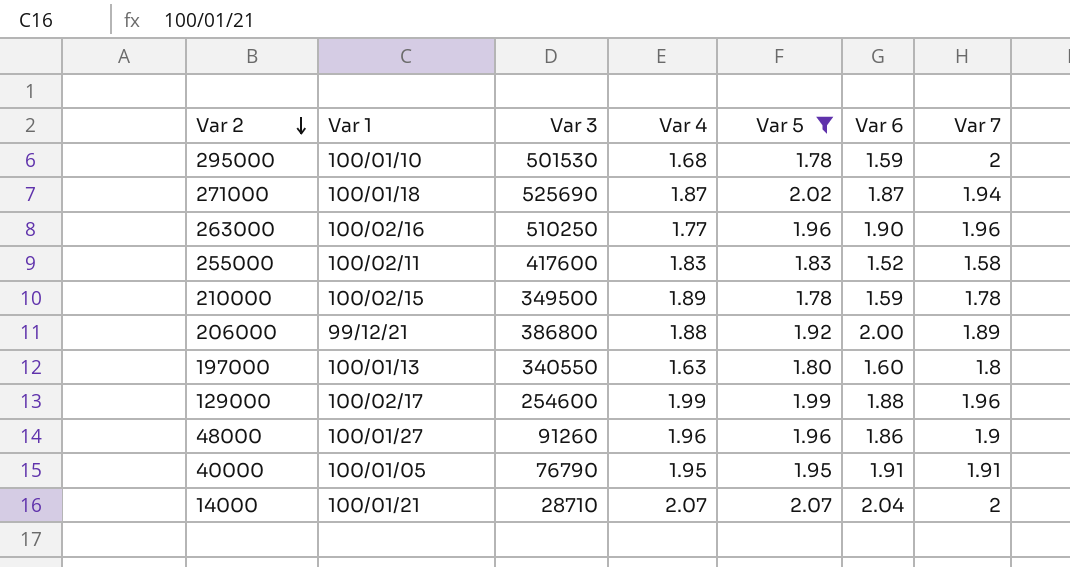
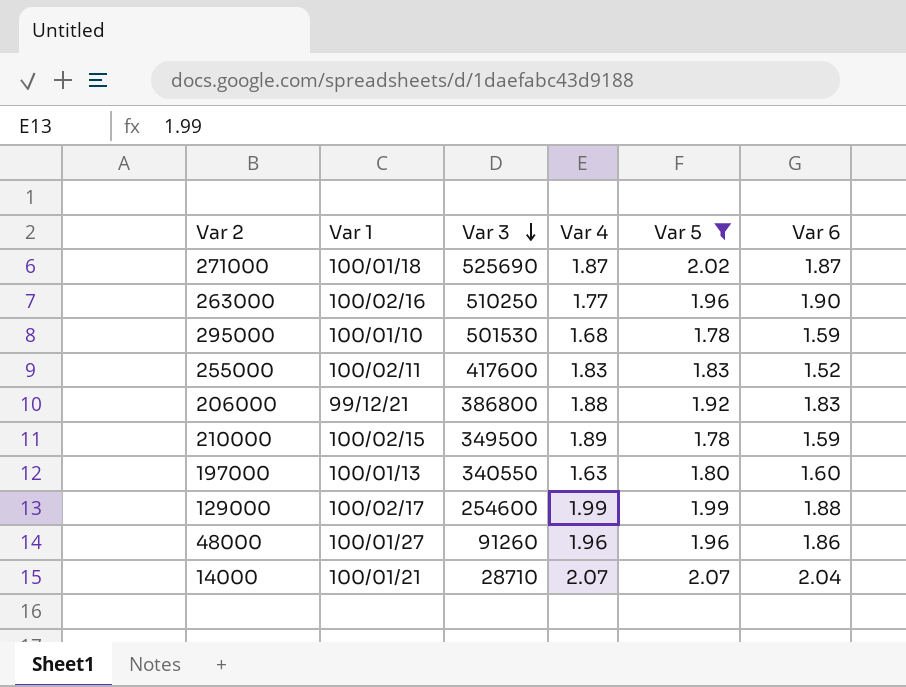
row order: Var 2 descending -> Var 3 descending
column Var 7 | position: 7 -> none
row 40000: 100/01/05 | 76790 | 1.95 | 1.95 | 1.91 | 1.91 -> none
206000 | Var 6: 2.00 -> 1.83

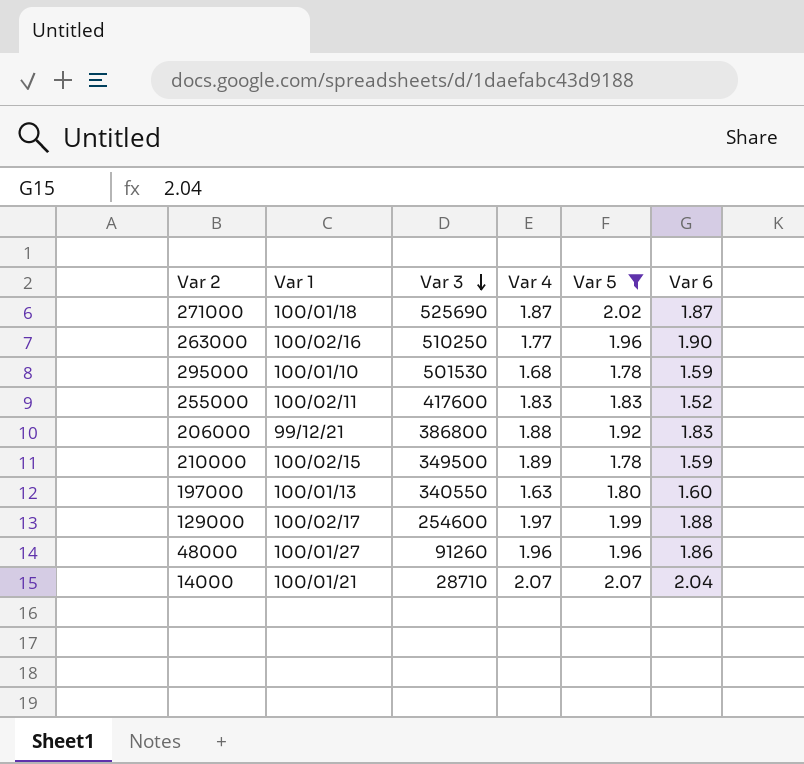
129000 | Var 4: 1.99 -> 1.97

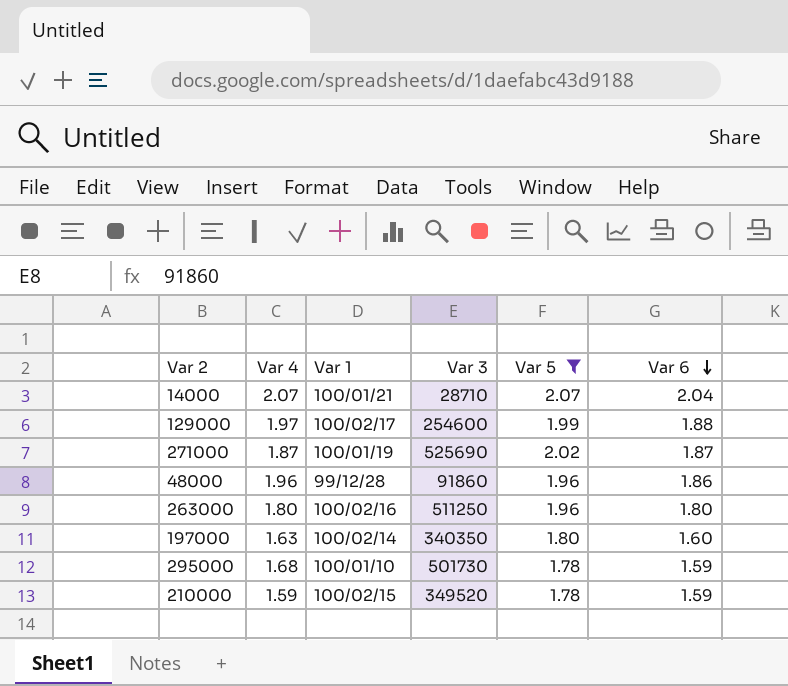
row order: Var 3 descending -> Var 6 descending
column Var 4 | position: 4 -> 2
row 255000: 100/02/11 | 417600 | 1.83 | 1.83 | 1.52 -> none
row 206000: 99/12/21 | 386800 | 1.88 | 1.92 | 1.83 -> none
271000 | Var 1: 100/01/18 -> 100/01/19
48000 | Var 1: 100/01/27 -> 99/12/28
48000 | Var 3: 91260 -> 91860
263000 | Var 4: 1.77 -> 1.80
263000 | Var 3: 510250 -> 511250
263000 | Var 6: 1.90 -> 1.80
197000 | Var 1: 100/01/13 -> 100/02/14
197000 | Var 3: 340550 -> 340350
295000 | Var 3: 501530 -> 501730
210000 | Var 4: 1.89 -> 1.59
210000 | Var 3: 349500 -> 349520

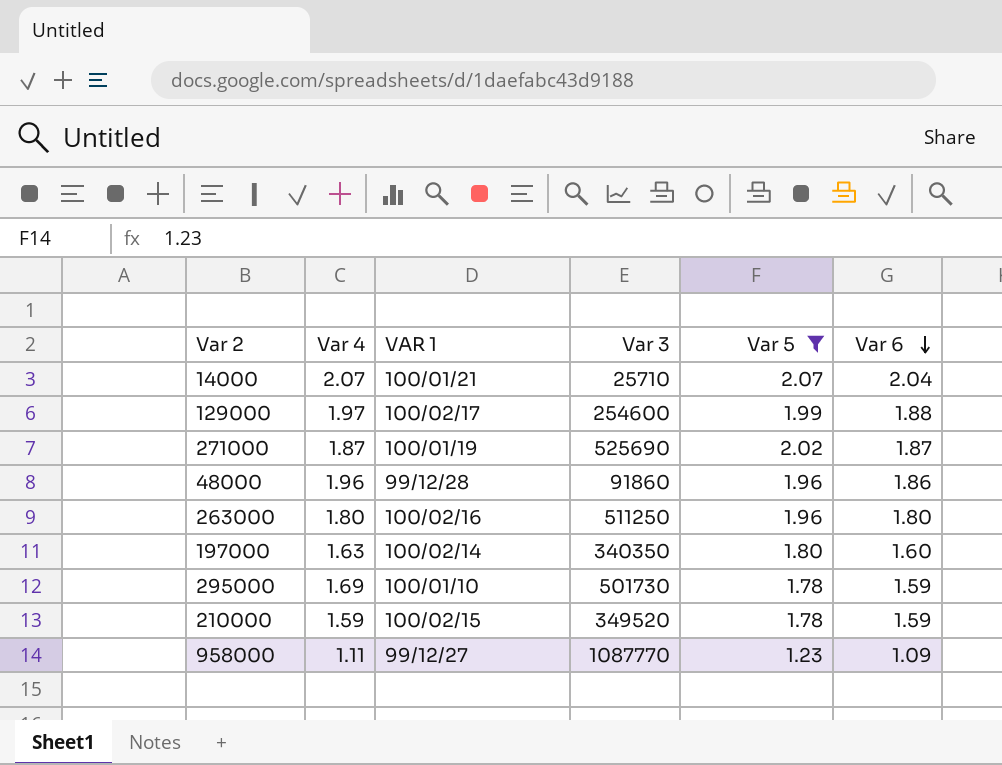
column name: Var 1 -> VAR 1
14000 | Var 3: 28710 -> 25710
295000 | Var 4: 1.68 -> 1.69
row 958000: none -> 1.11 | 99/12/27 | 1087770 | 1.23 | 1.09

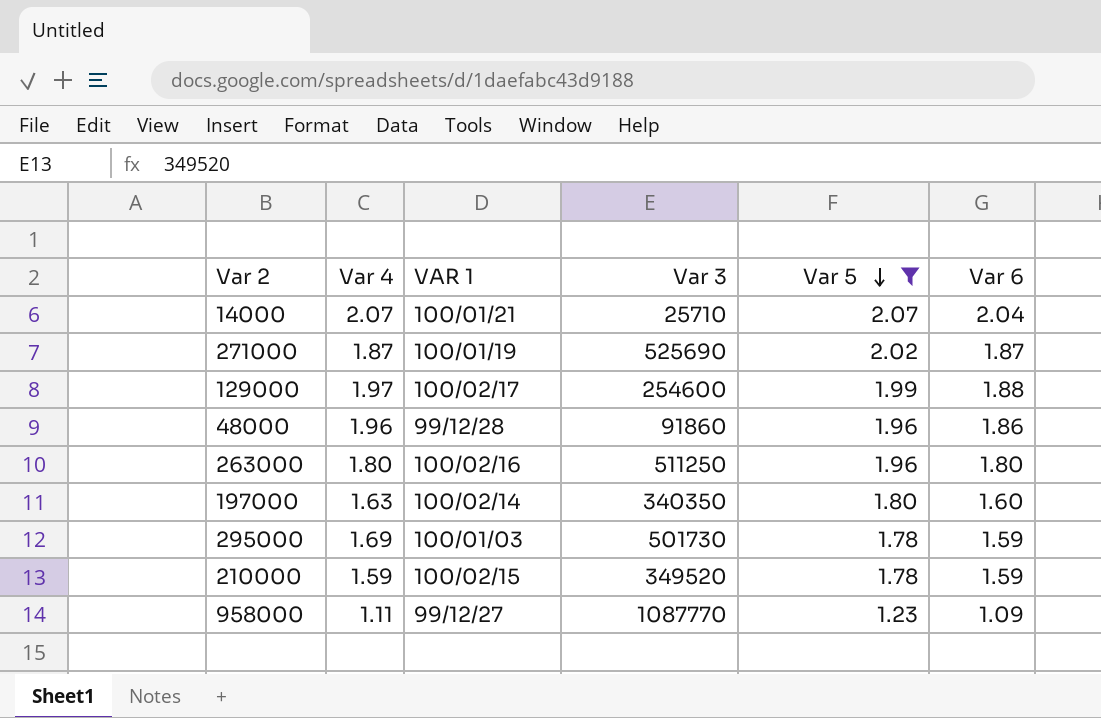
row order: Var 6 descending -> Var 5 descending
295000 | VAR 1: 100/01/10 -> 100/01/03

